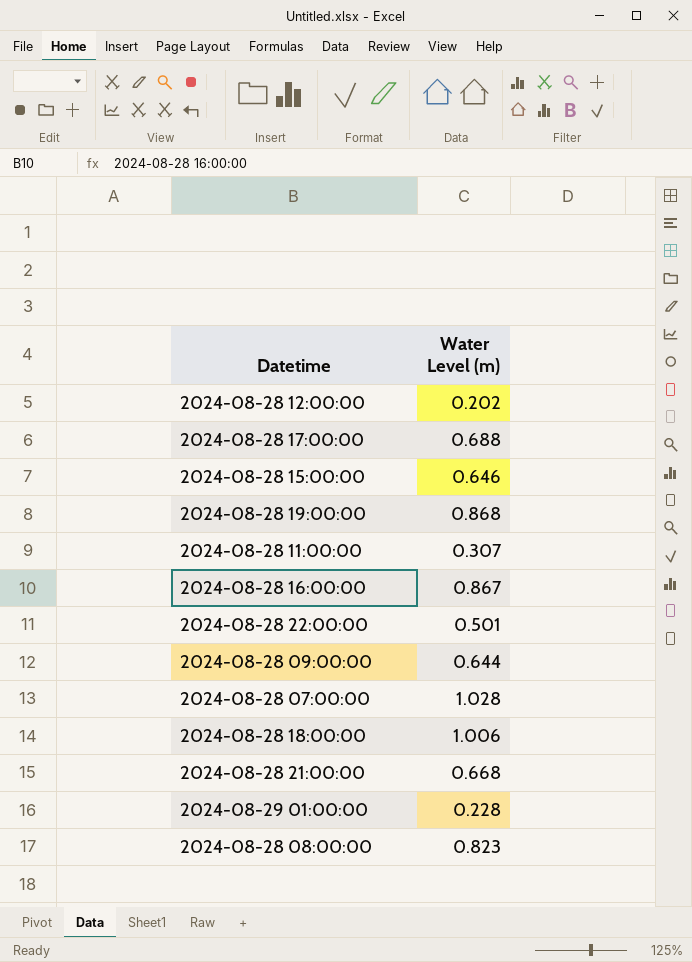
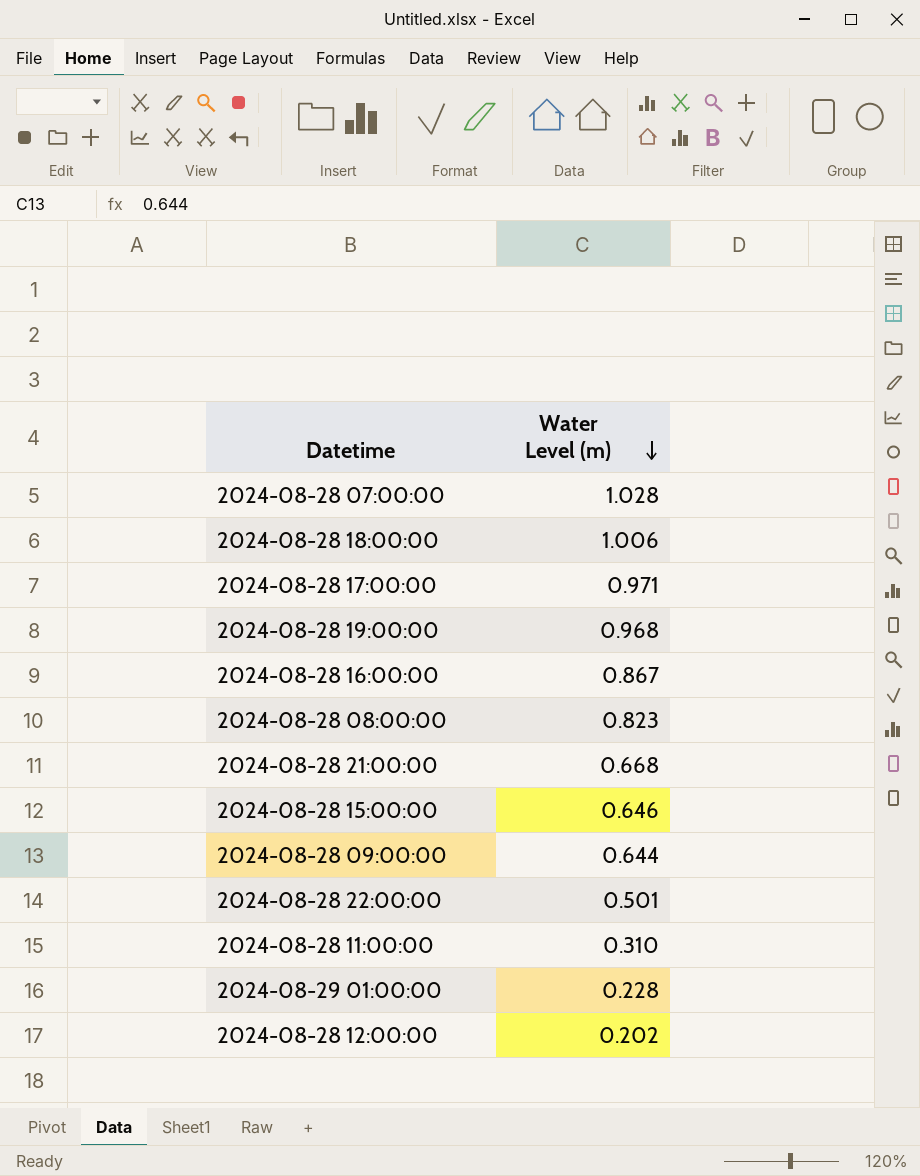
row order: none -> Water Level (m) descending
2024-08-28 17:00:00 | Water Level (m): 0.688 -> 0.971
2024-08-28 19:00:00 | Water Level (m): 0.868 -> 0.968
2024-08-28 11:00:00 | Water Level (m): 0.307 -> 0.310

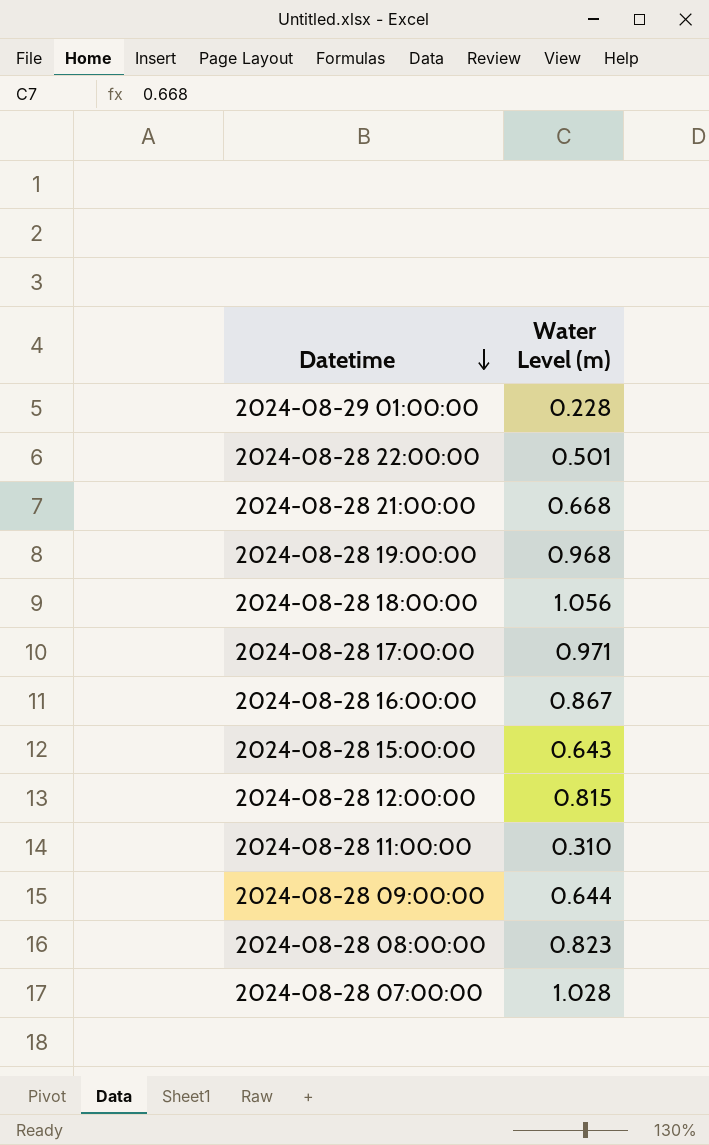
row order: Water Level (m) descending -> Datetime descending
2024-08-28 18:00:00 | Water Level (m): 1.006 -> 1.056
2024-08-28 15:00:00 | Water Level (m): 0.646 -> 0.643
2024-08-28 12:00:00 | Water Level (m): 0.202 -> 0.815

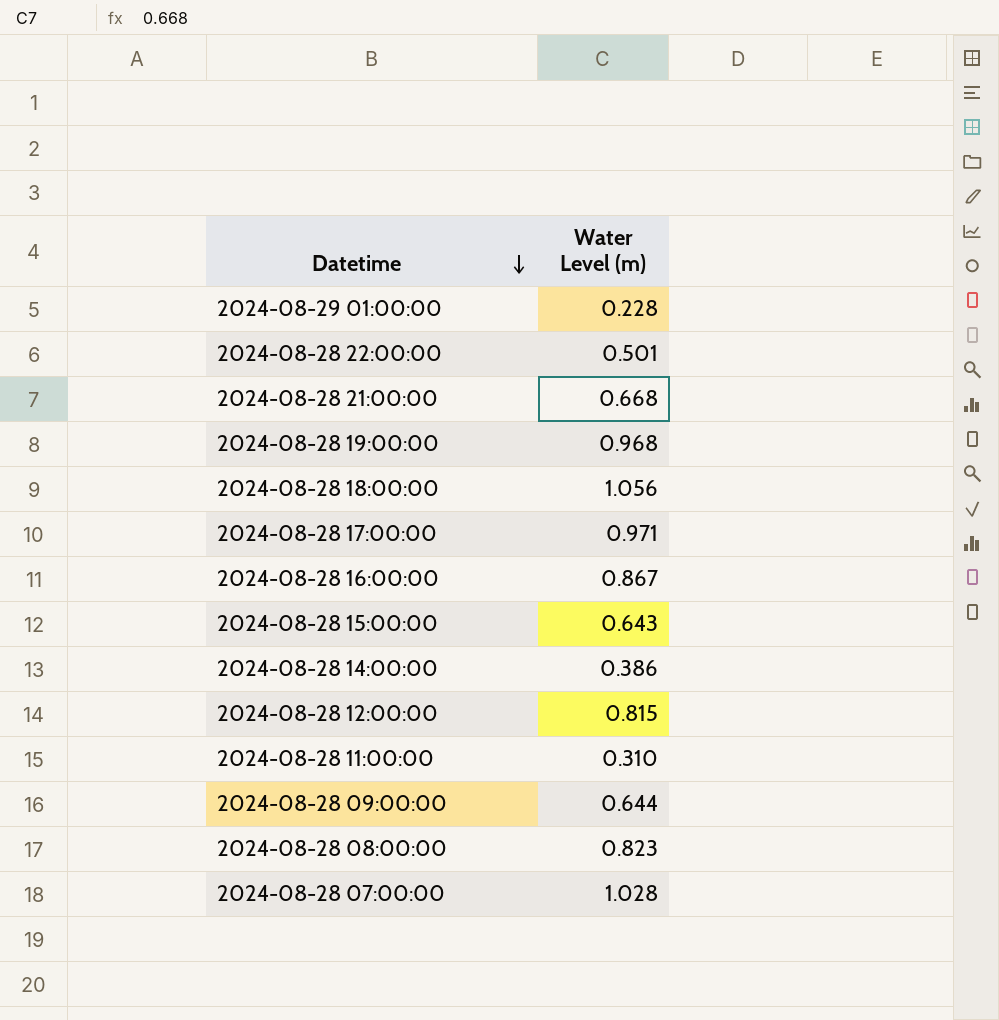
row 2024-08-28 14:00:00: none -> 0.386

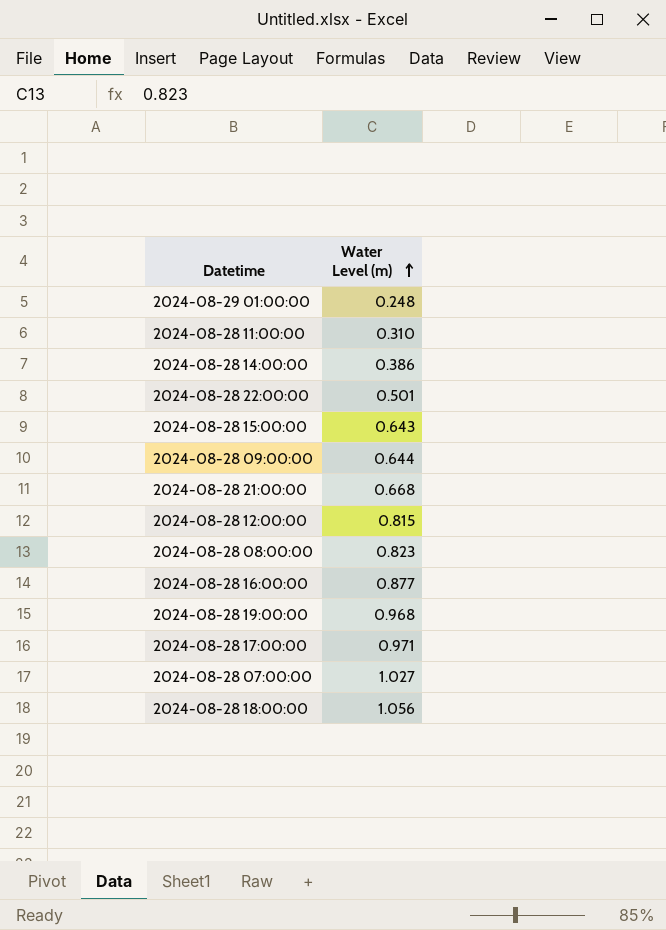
row order: Datetime descending -> Water Level (m) ascending
2024-08-29 01:00:00 | Water Level (m): 0.228 -> 0.248
2024-08-28 16:00:00 | Water Level (m): 0.867 -> 0.877
2024-08-28 07:00:00 | Water Level (m): 1.028 -> 1.027

